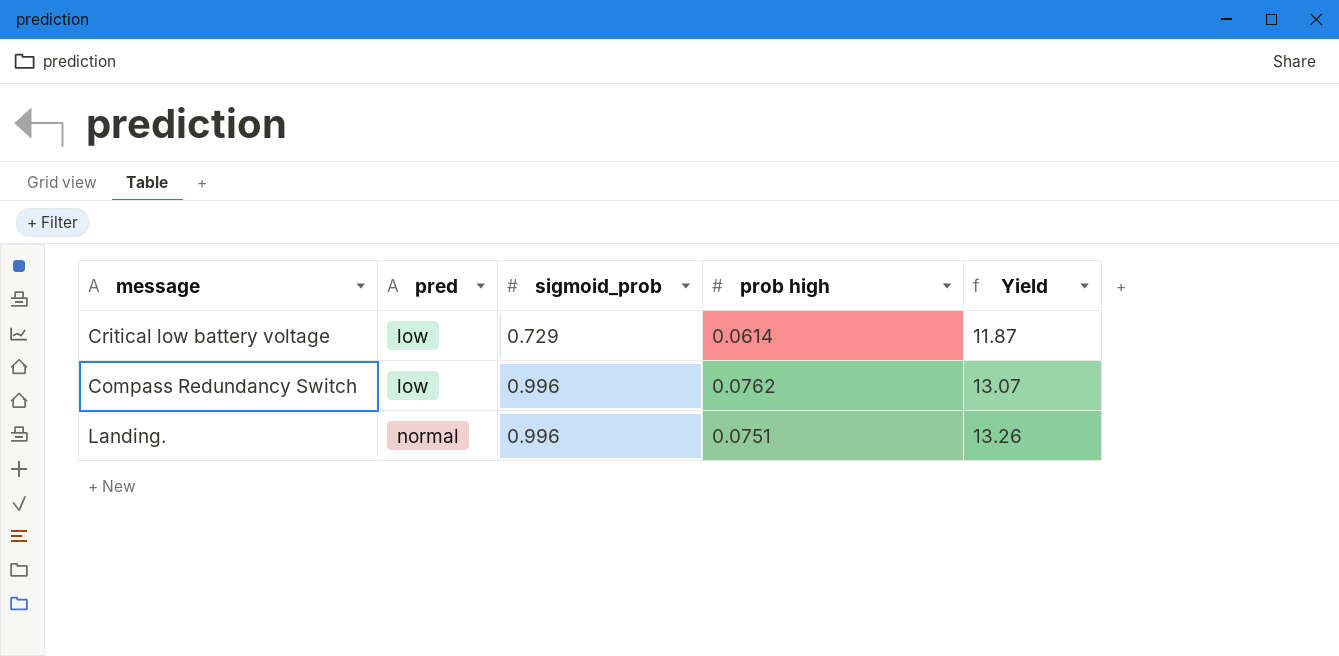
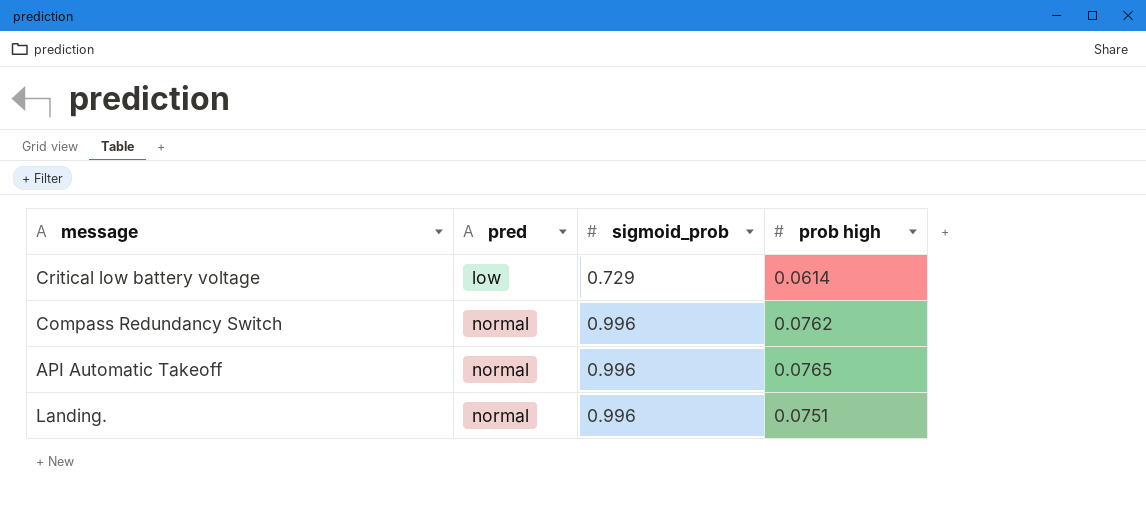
column Yield | formula: [sigmoid_prob] / [prob high] -> none
Compass Redundancy Switch | pred: low -> normal
row API Automatic Takeoff: none -> normal | 0.996 | 0.0765

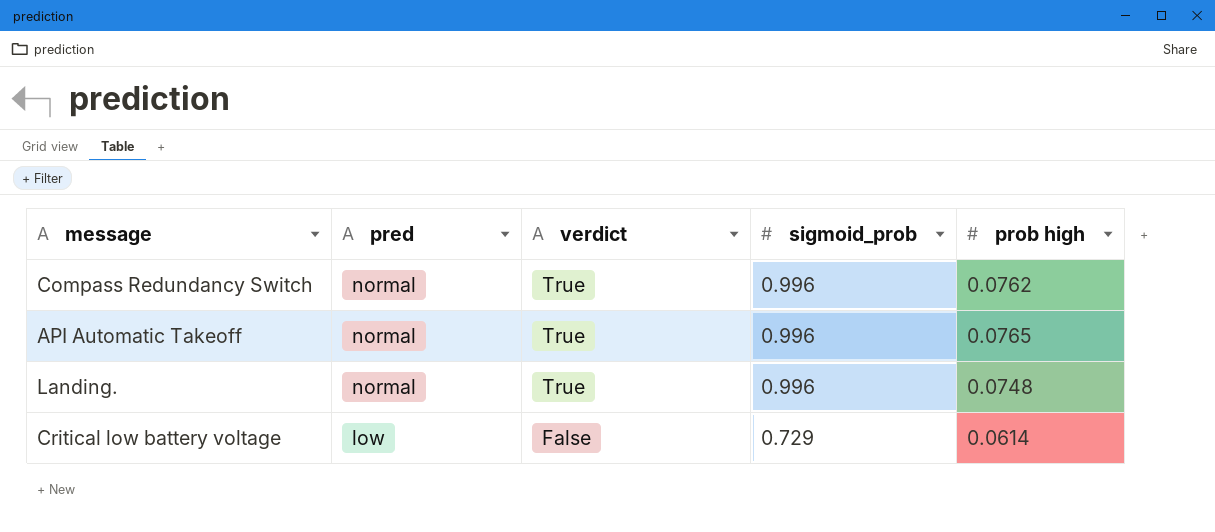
row order: pred ascending -> pred descending
column verdict | position: none -> 3
Landing. | prob high: 0.0751 -> 0.0748

